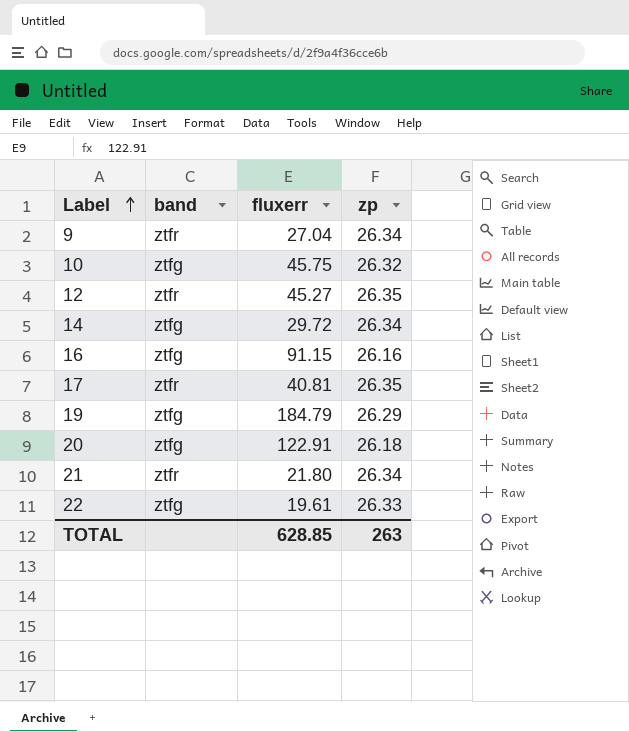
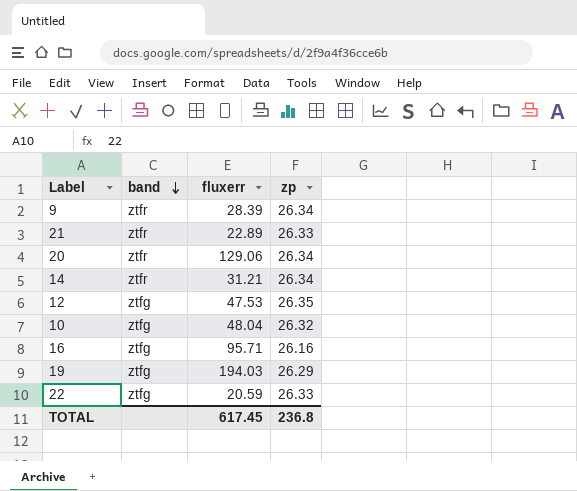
row order: Label ascending -> band descending
row 17: ztfr | 40.81 | 26.35 -> none
9 | fluxerr: 27.04 -> 28.39
21 | fluxerr: 21.80 -> 22.89
21 | zp: 26.34 -> 26.33
20 | band: ztfg -> ztfr
20 | fluxerr: 122.91 -> 129.06
20 | zp: 26.18 -> 26.34
14 | band: ztfg -> ztfr
14 | fluxerr: 29.72 -> 31.21
12 | band: ztfr -> ztfg
12 | fluxerr: 45.27 -> 47.53
10 | fluxerr: 45.75 -> 48.04
16 | fluxerr: 91.15 -> 95.71
19 | fluxerr: 184.79 -> 194.03
22 | fluxerr: 19.61 -> 20.59
TOTAL | fluxerr: 628.85 -> 617.45
TOTAL | zp: 263 -> 236.8

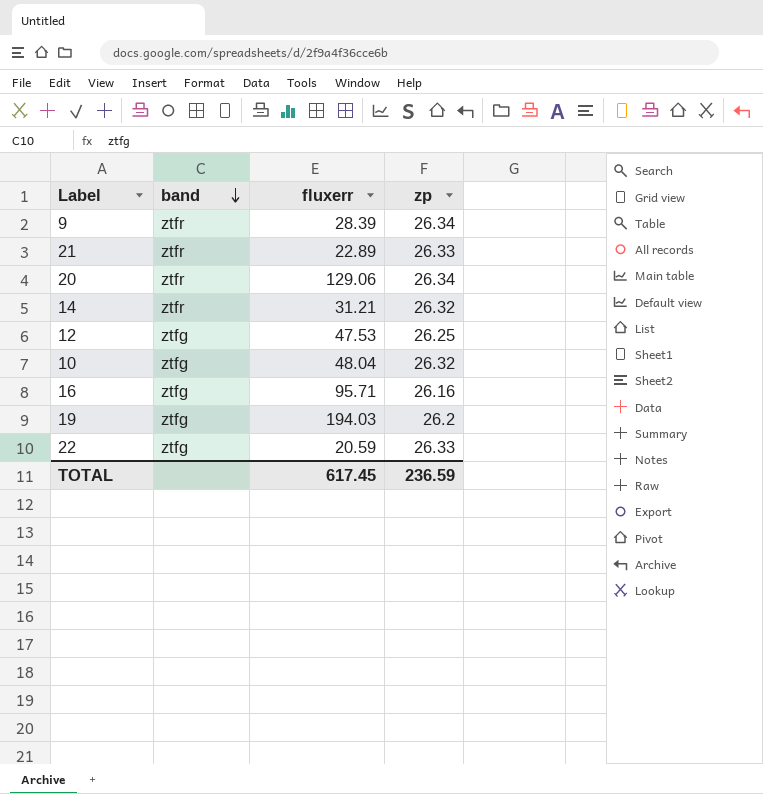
14 | zp: 26.34 -> 26.32
12 | zp: 26.35 -> 26.25
19 | zp: 26.29 -> 26.2
TOTAL | zp: 236.8 -> 236.59

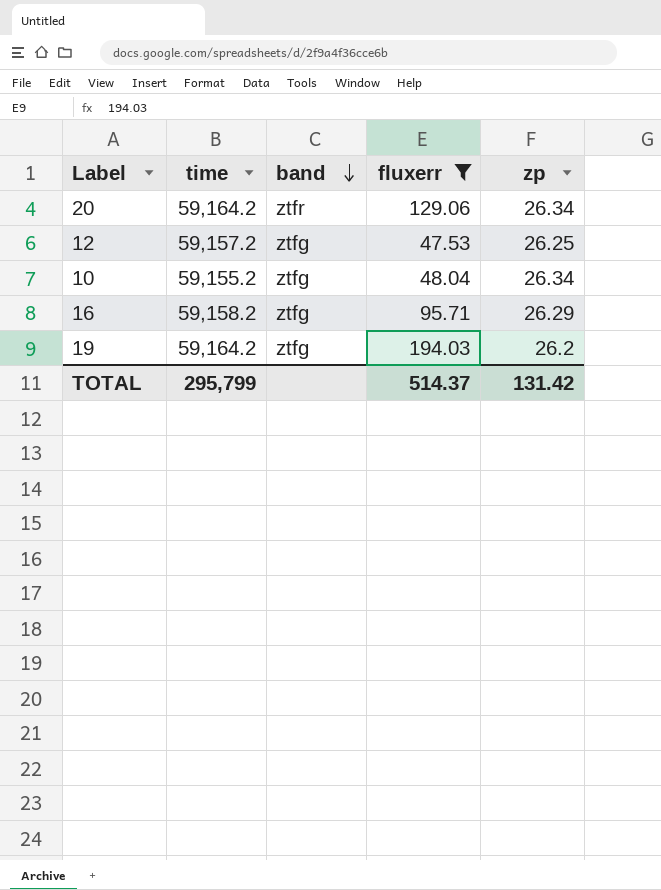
filter: none -> fluxerr >= 47.53
column time | position: none -> 2
10 | zp: 26.32 -> 26.34
16 | zp: 26.16 -> 26.29
TOTAL | fluxerr: 617.45 -> 514.37
TOTAL | zp: 236.59 -> 131.42

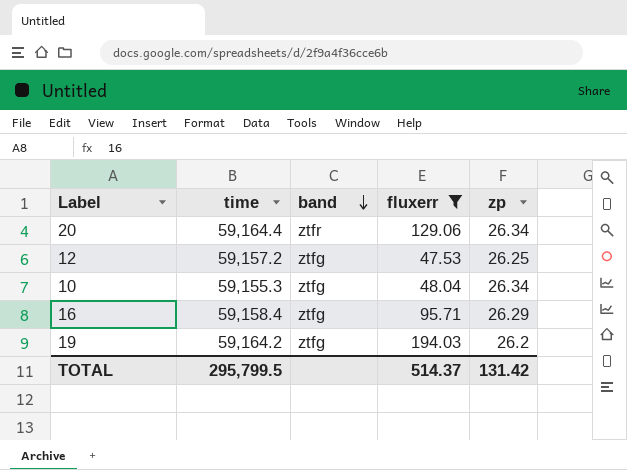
20 | time: 59,164.2 -> 59,164.4
10 | time: 59,155.2 -> 59,155.3
16 | time: 59,158.2 -> 59,158.4
TOTAL | time: 295,799 -> 295,799.5

